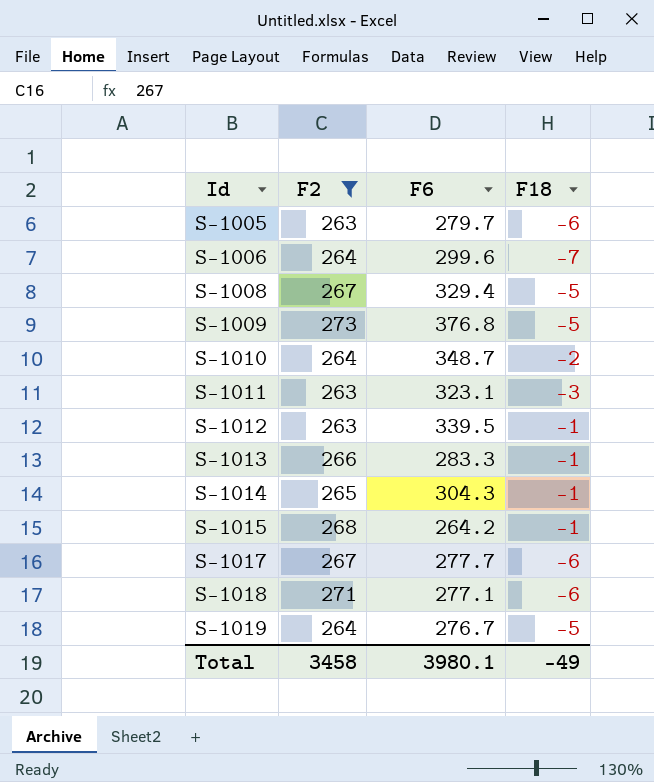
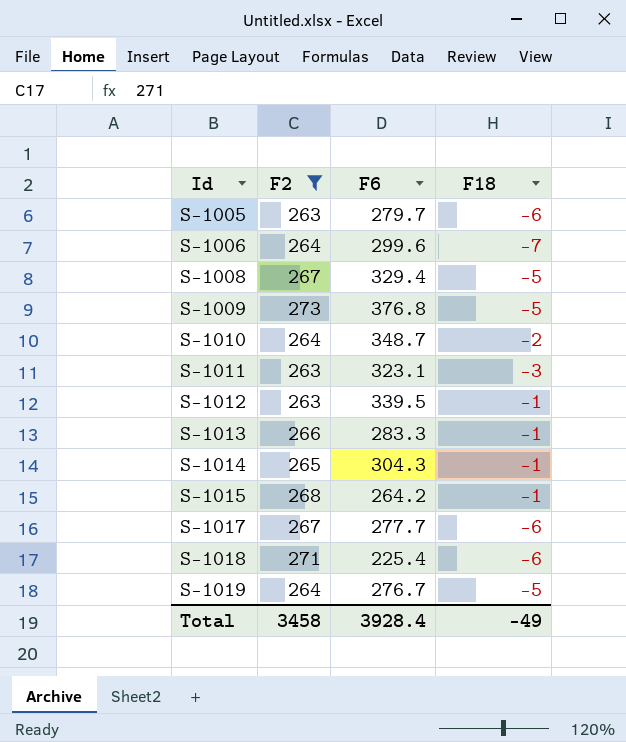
S-1018 | F6: 277.1 -> 225.4
Total | F6: 3980.1 -> 3928.4

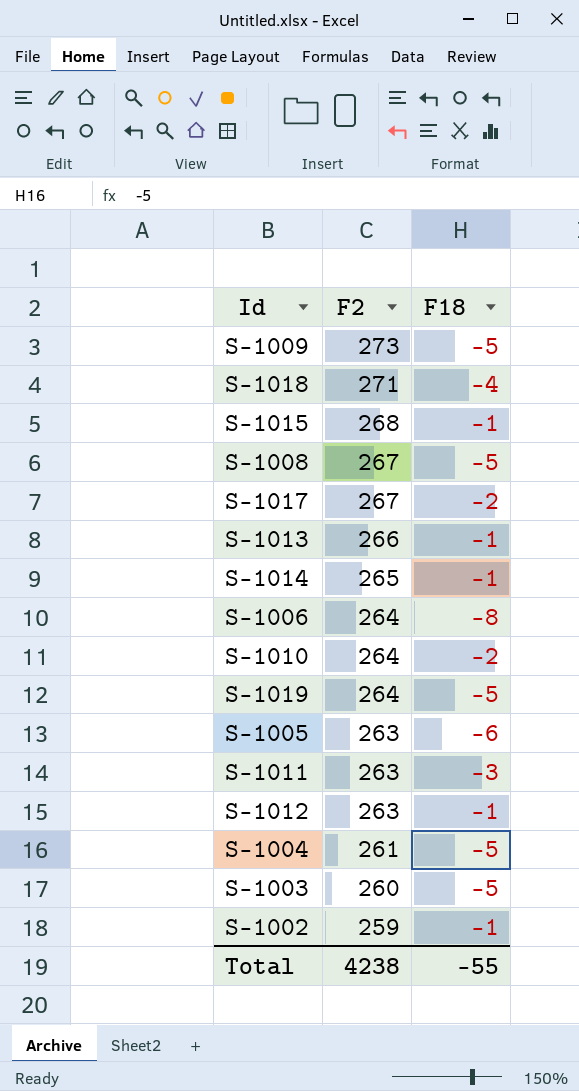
filter: F2 >= 263 -> none
row order: Id ascending -> F2 descending
column F6 | position: 3 -> none
S-1018 | F18: -6 -> -4
S-1017 | F18: -6 -> -2
S-1006 | F18: -7 -> -8
Total | F2: 3458 -> 4238
Total | F18: -49 -> -55

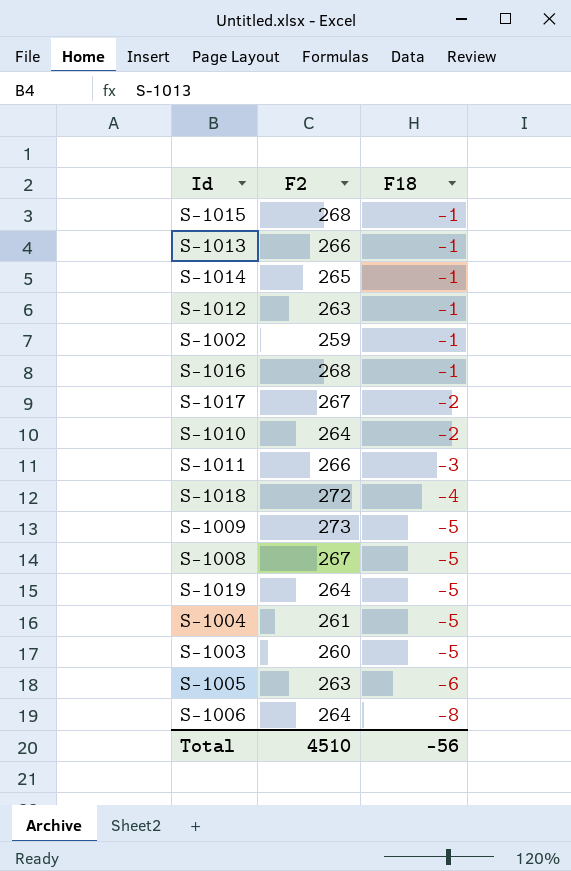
row order: F2 descending -> F18 descending
row S-1016: none -> 268 | -1
S-1011 | F2: 263 -> 266
S-1018 | F2: 271 -> 272
Total | F2: 4238 -> 4510
Total | F18: -55 -> -56

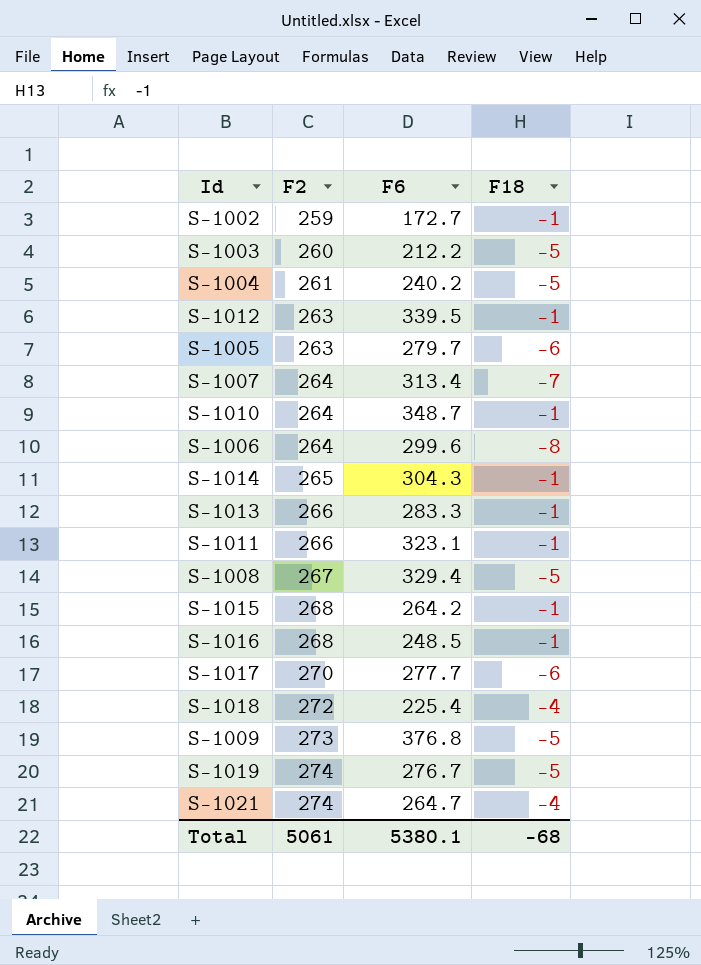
row order: F18 descending -> F2 ascending
column F6 | position: none -> 3
row S-1007: none -> 264 | 313.4 | -7
S-1010 | F18: -2 -> -1
S-1011 | F18: -3 -> -1
S-1017 | F2: 267 -> 270
S-1017 | F18: -2 -> -6
S-1019 | F2: 264 -> 274
row S-1021: none -> 274 | 264.7 | -4
Total | F2: 4510 -> 5061
Total | F18: -56 -> -68

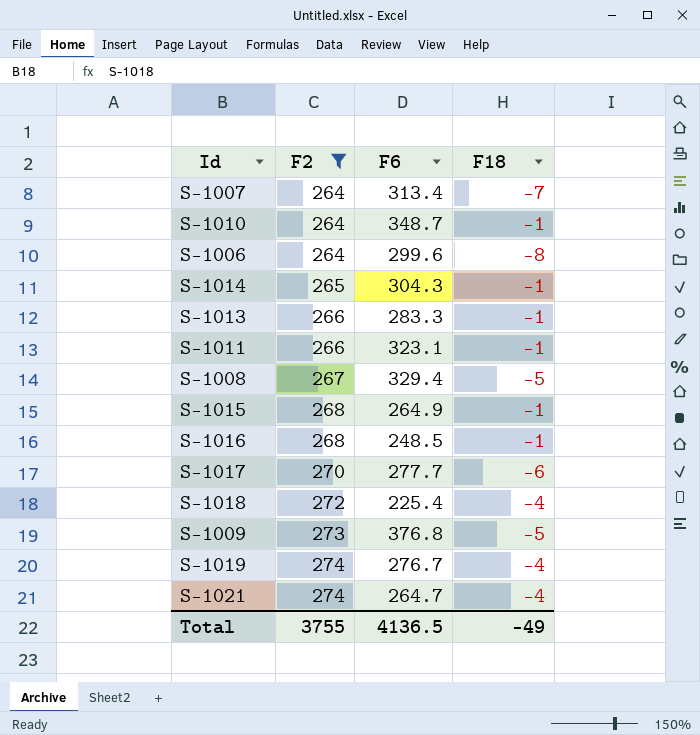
filter: none -> F2 >= 264
S-1015 | F6: 264.2 -> 264.9
S-1019 | F18: -5 -> -4
Total | F2: 5061 -> 3755
Total | F6: 5380.1 -> 4136.5
Total | F18: -68 -> -49

